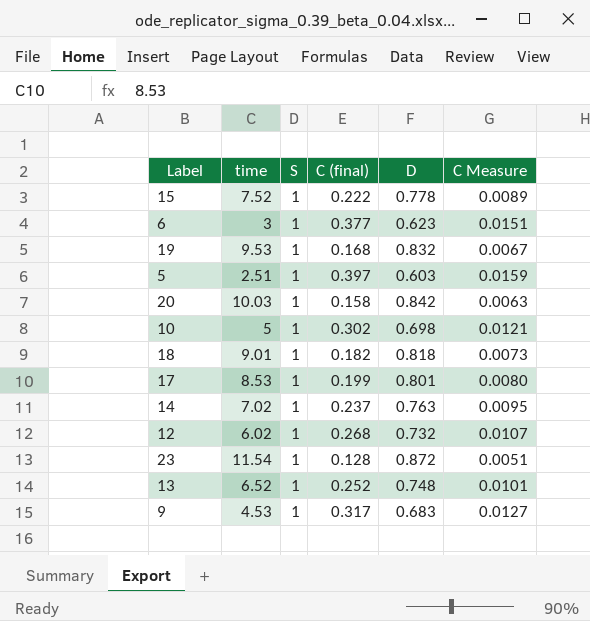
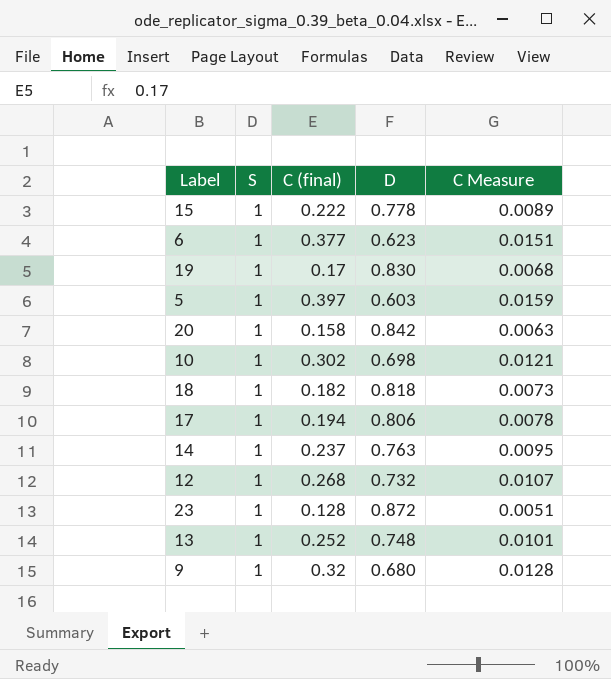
column time | position: 2 -> none
19 | C (final): 0.168 -> 0.17
19 | D: 0.832 -> 0.830
19 | C Measure: 0.0067 -> 0.0068
17 | C (final): 0.199 -> 0.194
17 | D: 0.801 -> 0.806
17 | C Measure: 0.0080 -> 0.0078
9 | C (final): 0.317 -> 0.32
9 | D: 0.683 -> 0.680
9 | C Measure: 0.0127 -> 0.0128

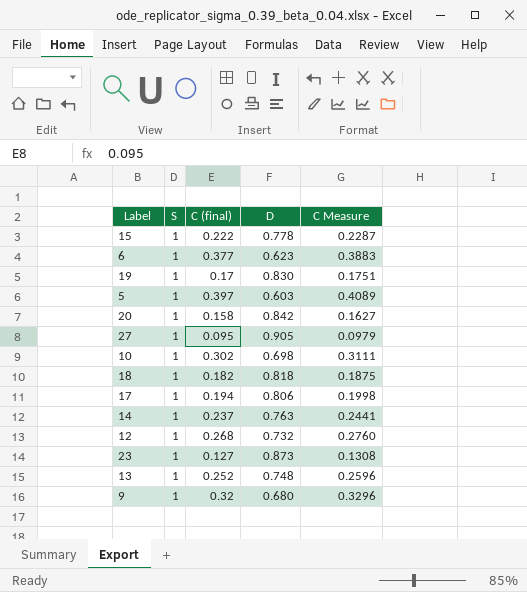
column C Measure | formula: [C (final)] * 0.04 -> [C (final)] * 1.03
row 27: none -> 1 | 0.095 | 0.905 | 0.0979
23 | C (final): 0.128 -> 0.127
23 | D: 0.872 -> 0.873

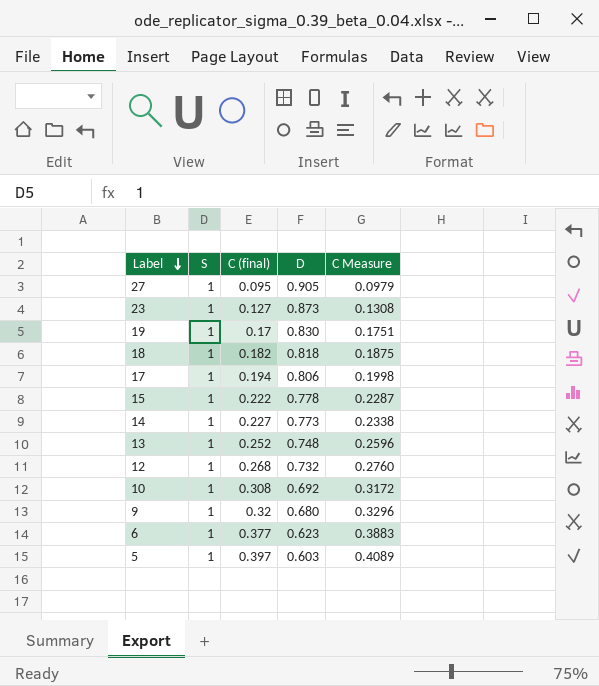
row order: none -> Label descending
row 20: 1 | 0.158 | 0.842 | 0.1627 -> none
14 | C (final): 0.237 -> 0.227
14 | D: 0.763 -> 0.773
14 | C Measure: 0.2441 -> 0.2338
10 | C (final): 0.302 -> 0.308
10 | D: 0.698 -> 0.692
10 | C Measure: 0.3111 -> 0.3172

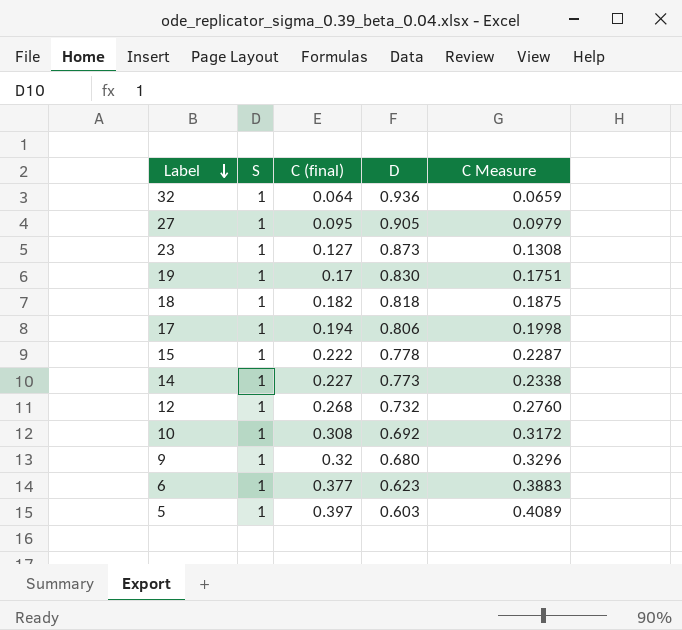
row 13: 1 | 0.252 | 0.748 | 0.2596 -> none
row 32: none -> 1 | 0.064 | 0.936 | 0.0659

